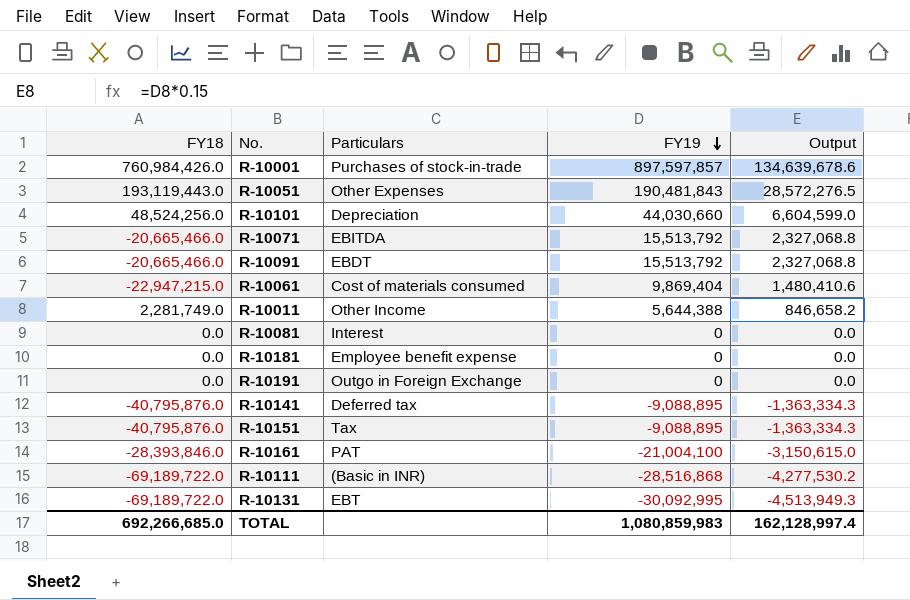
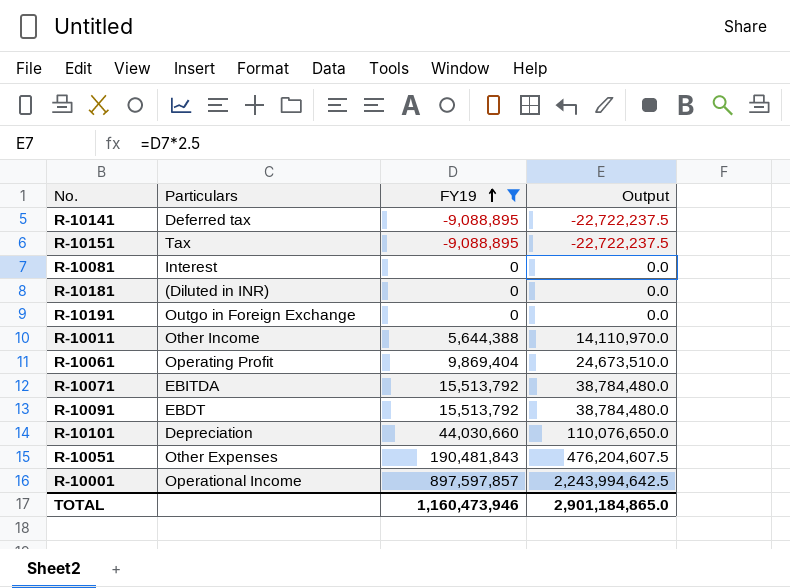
filter: none -> FY19 >= -9,088,895
row order: FY19 descending -> FY19 ascending
column FY18 | position: 1 -> none
column Output | formula: [FY19] * 0.15 -> [FY19] * 2.5
R-10181 | Particulars: Employee benefit expense -> (Diluted in INR)
R-10061 | Particulars: Cost of materials consumed -> Operating Profit
R-10001 | Particulars: Purchases of stock-in-trade -> Operational Income
TOTAL | FY19: 1,080,859,983 -> 1,160,473,946
TOTAL | Output: 162,128,997.4 -> 2,901,184,865.0

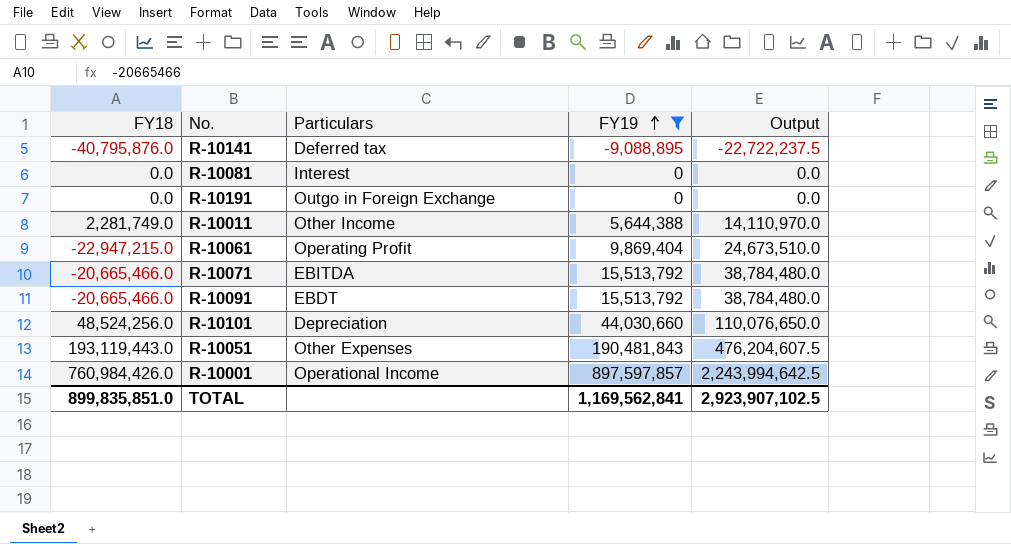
column FY18 | position: none -> 1
row R-10151: Tax | -9,088,895 | -22,722,237.5 -> none
row R-10181: (Diluted in INR) | 0 | 0.0 -> none
TOTAL | FY19: 1,160,473,946 -> 1,169,562,841
TOTAL | Output: 2,901,184,865.0 -> 2,923,907,102.5

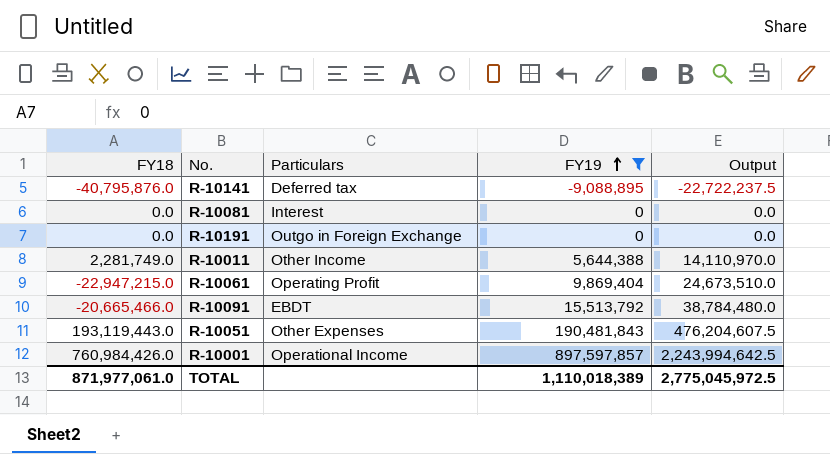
row R-10071: -20,665,466.0 | EBITDA | 15,513,792 | 38,784,480.0 -> none
row R-10101: 48,524,256.0 | Depreciation | 44,030,660 | 110,076,650.0 -> none
TOTAL | FY18: 899,835,851.0 -> 871,977,061.0
TOTAL | FY19: 1,169,562,841 -> 1,110,018,389
TOTAL | Output: 2,923,907,102.5 -> 2,775,045,972.5

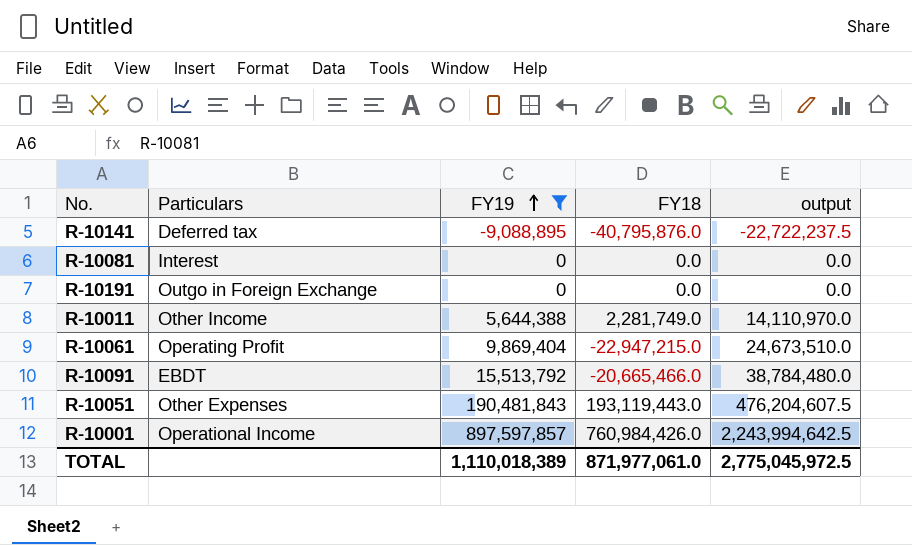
column FY18 | position: 1 -> 4
column name: Output -> output

